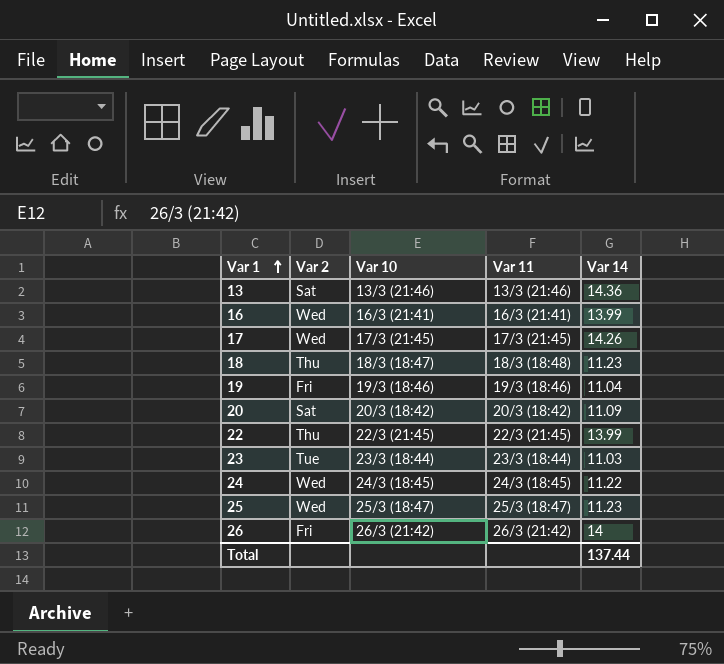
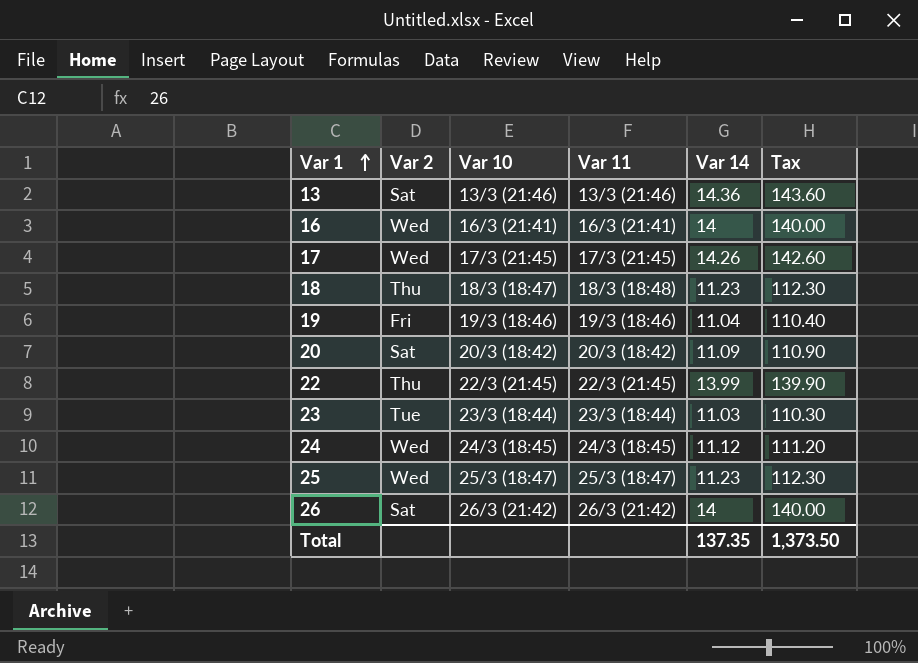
column Tax | formula: none -> [Var 14] * 10
16 | Var 14: 13.99 -> 14
24 | Var 14: 11.22 -> 11.12
26 | Var 2: Fri -> Sat
Total | Var 14: 137.44 -> 137.35

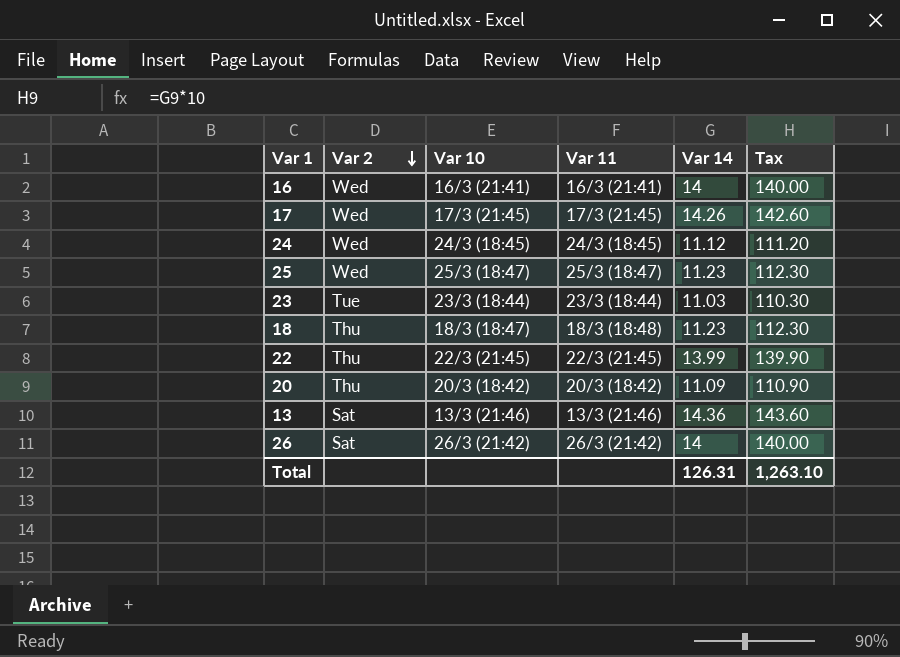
row order: Var 1 ascending -> Var 2 descending
row 19: Fri | 19/3 (18:46) | 19/3 (18:46) | 11.04 | 110.40 -> none
20 | Var 2: Sat -> Thu
Total | Var 14: 137.35 -> 126.31
Total | Tax: 1,373.50 -> 1,263.10

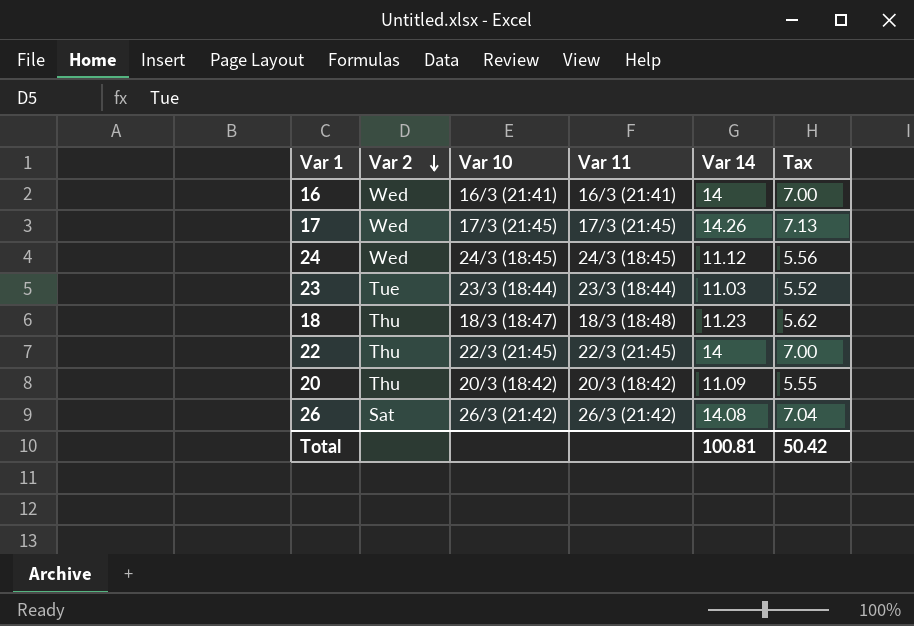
column Tax | formula: [Var 14] * 10 -> [Var 14] * 0.5
row 25: Wed | 25/3 (18:47) | 25/3 (18:47) | 11.23 | 112.30 -> none
row 13: Sat | 13/3 (21:46) | 13/3 (21:46) | 14.36 | 143.60 -> none
22 | Var 14: 13.99 -> 14
26 | Var 14: 14 -> 14.08
Total | Var 14: 126.31 -> 100.81
Total | Tax: 1,263.10 -> 50.42

